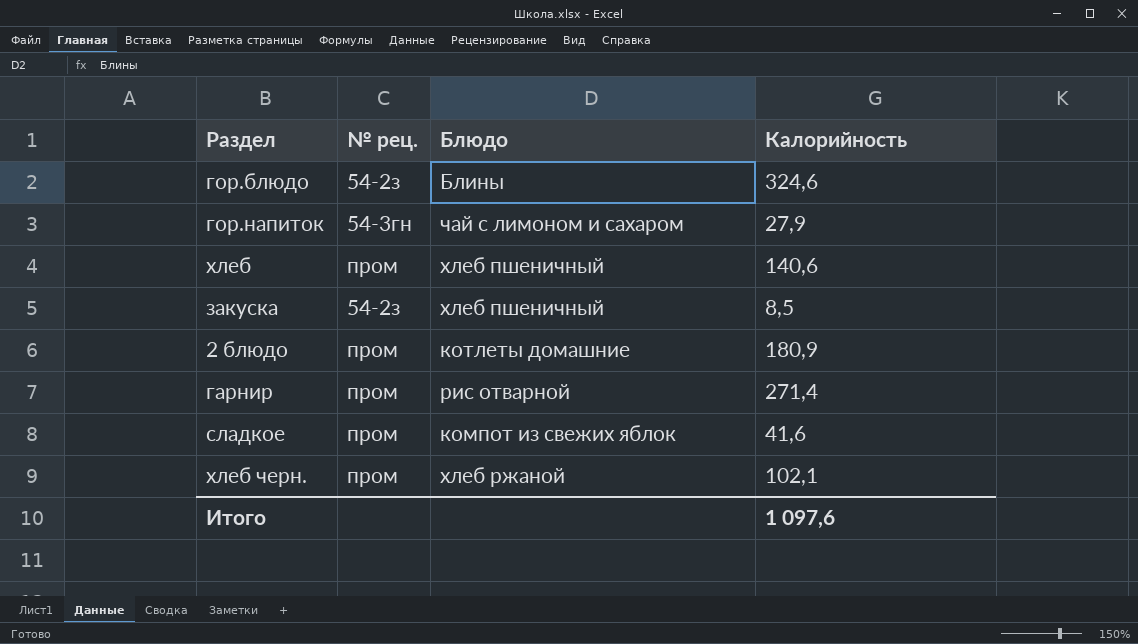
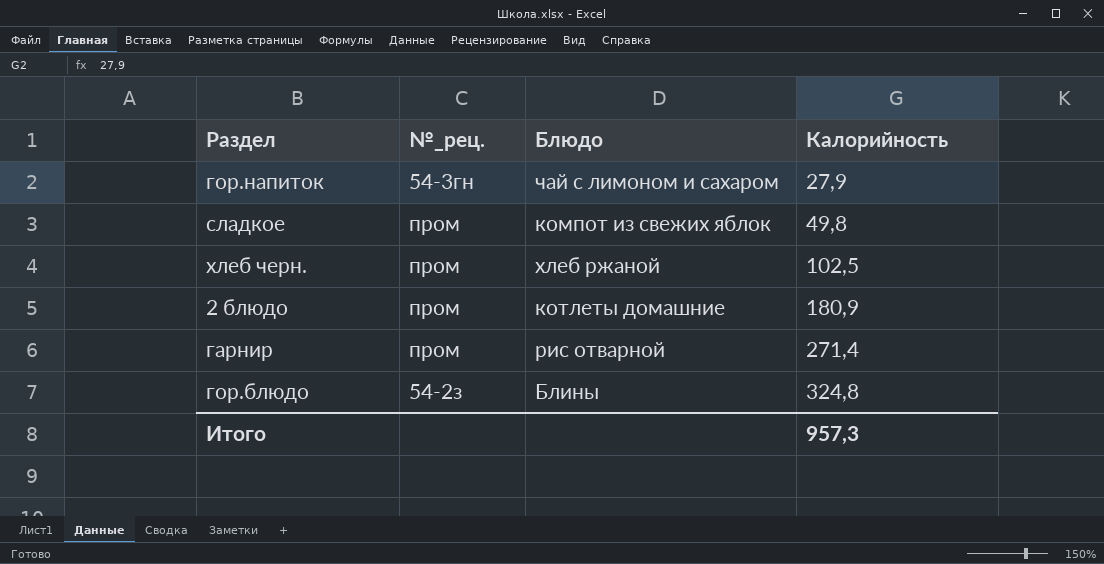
row order: none -> Калорийность ascending
column name: № рец. -> №_рец.
row хлеб: пром | хлеб пшеничный | 140,6 -> none
row закуска: 54-2з | хлеб пшеничный | 8,5 -> none
сладкое | Калорийность: 41,6 -> 49,8
хлеб черн. | Калорийность: 102,1 -> 102,5
гор.блюдо | Калорийность: 324,6 -> 324,8
Итого | Калорийность: 1 097,6 -> 957,3

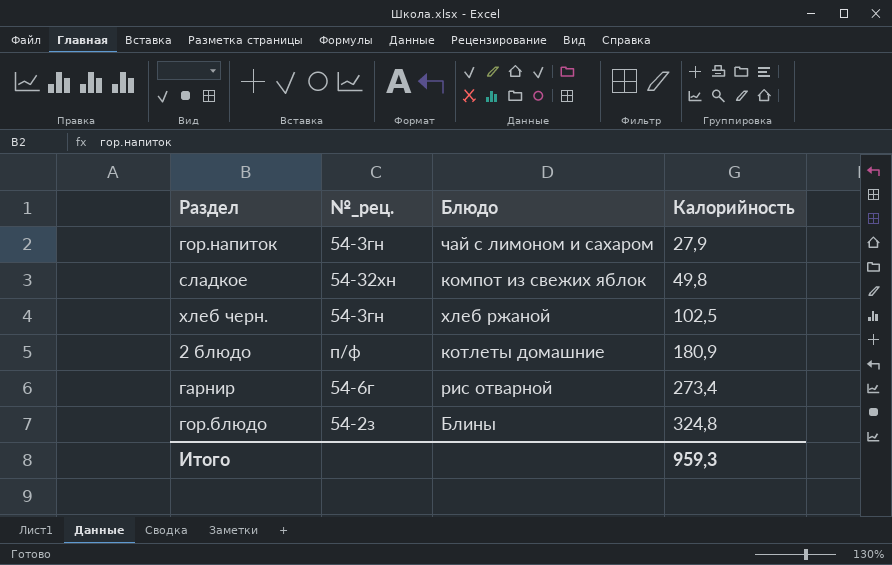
сладкое | №_рец.: пром -> 54-32хн
хлеб черн. | №_рец.: пром -> 54-3гн
2 блюдо | №_рец.: пром -> п/ф
гарнир | №_рец.: пром -> 54-6г
гарнир | Калорийность: 271,4 -> 273,4
Итого | Калорийность: 957,3 -> 959,3

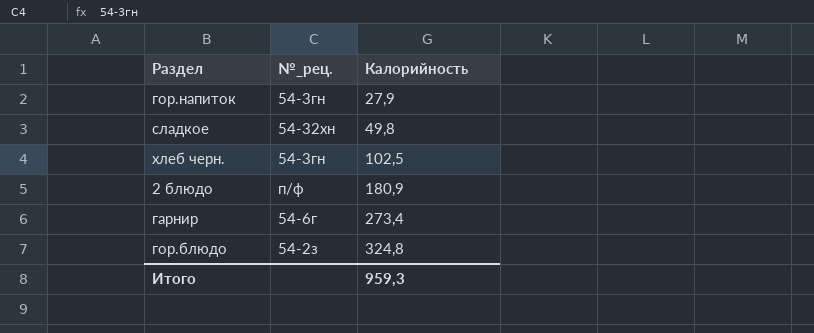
column Блюдо | position: 3 -> none

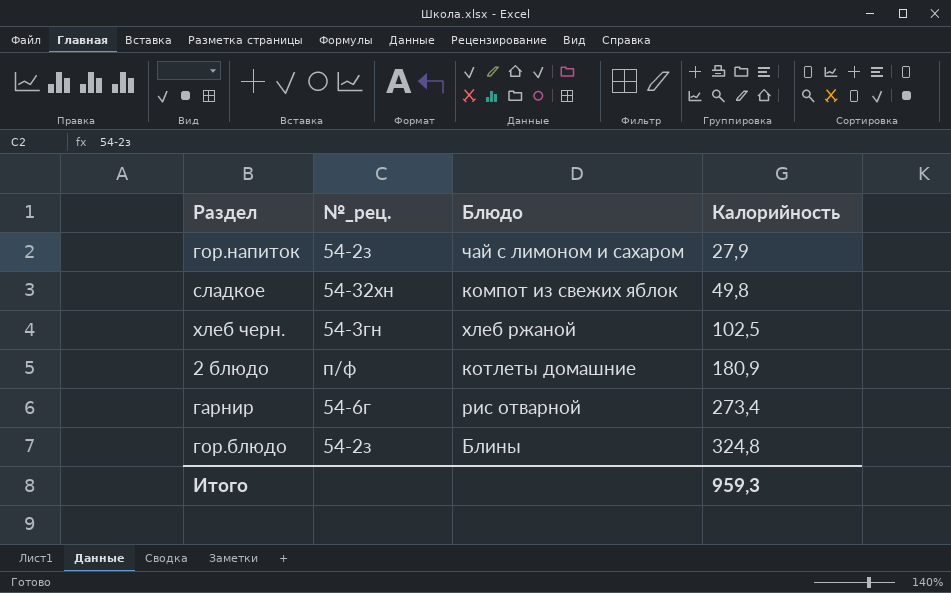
column Блюдо | position: none -> 3
гор.напиток | №_рец.: 54-3гн -> 54-2з

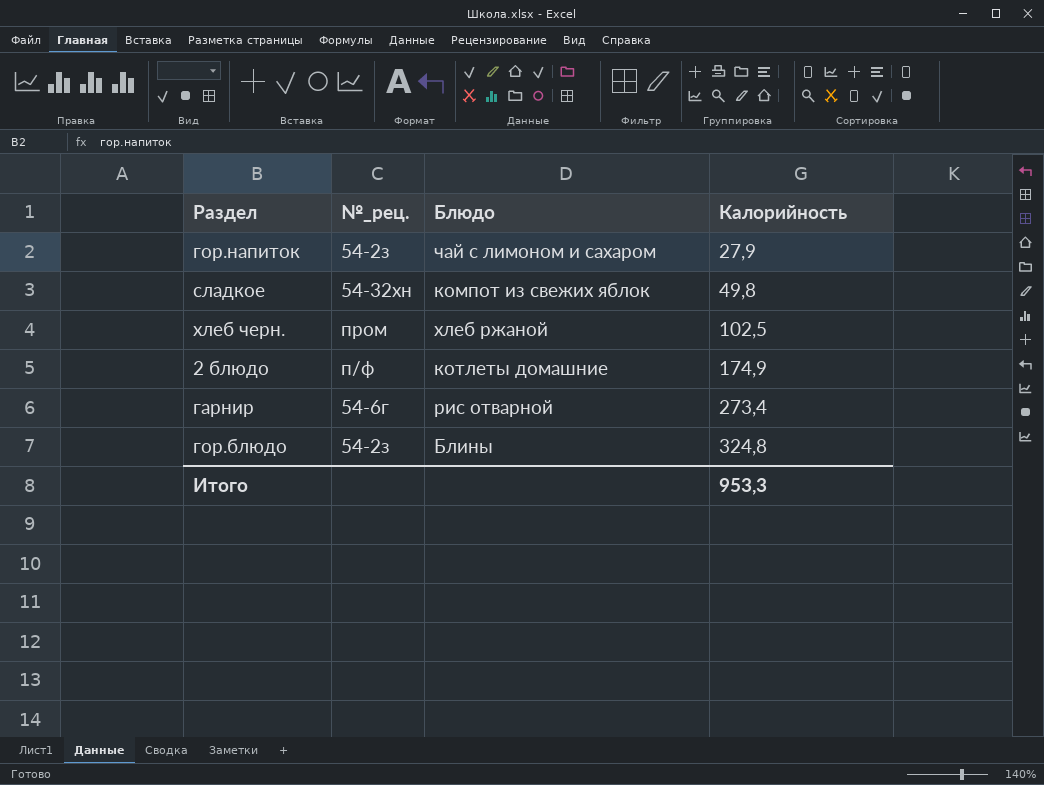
хлеб черн. | №_рец.: 54-3гн -> пром
2 блюдо | Калорийность: 180,9 -> 174,9
Итого | Калорийность: 959,3 -> 953,3

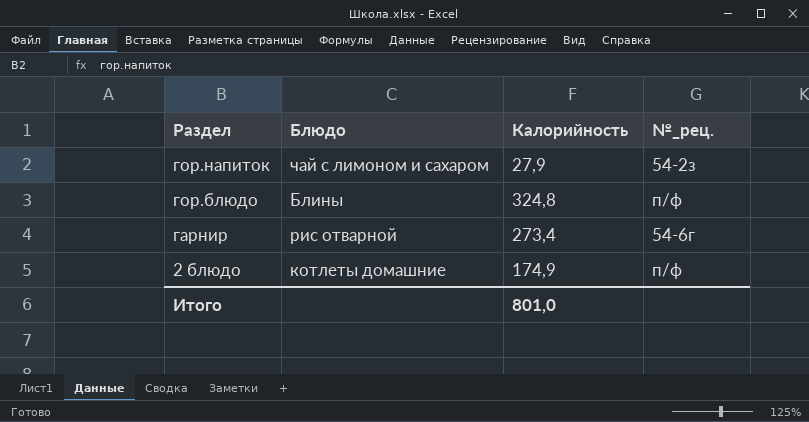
row order: Калорийность ascending -> Раздел descending
column №_рец. | position: 2 -> 4
row сладкое: 54-32хн | компот из свежих яблок | 49,8 -> none
row хлеб черн.: пром | хлеб ржаной | 102,5 -> none
гор.блюдо | №_рец.: 54-2з -> п/ф
Итого | Калорийность: 953,3 -> 801,0

